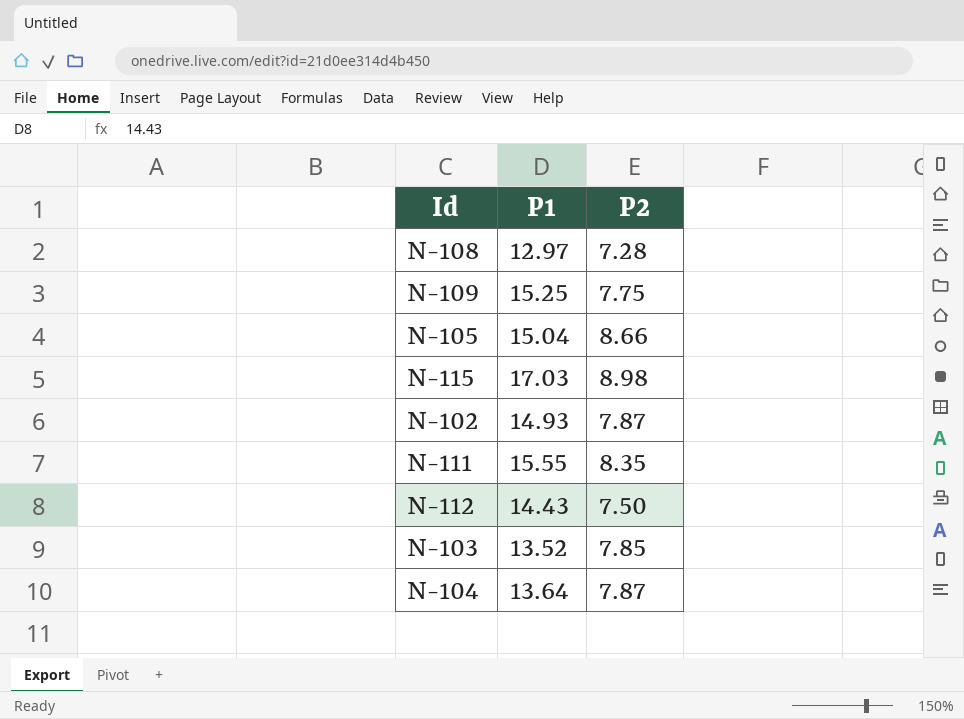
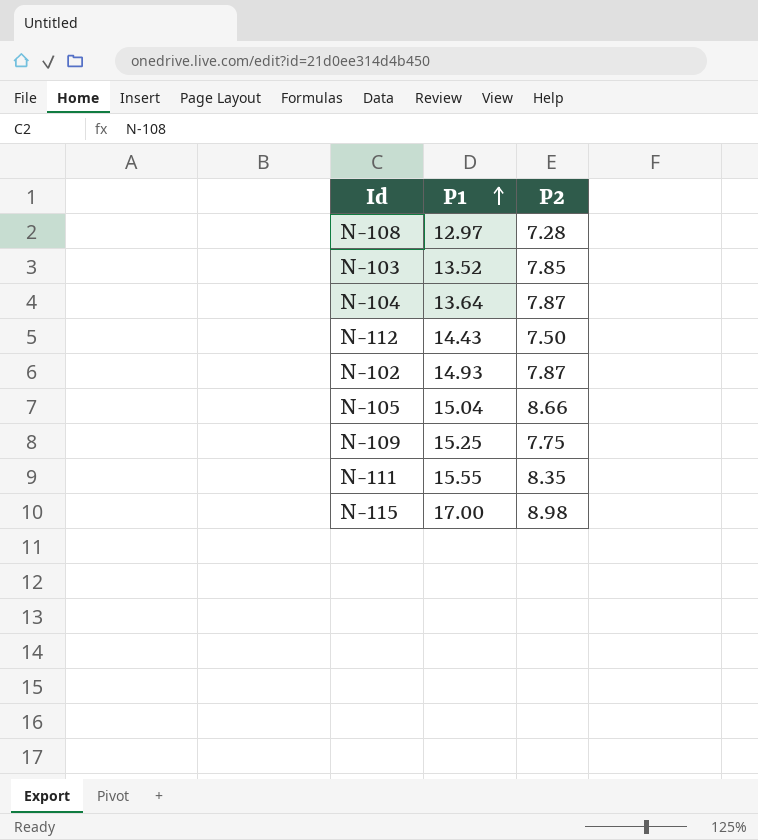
row order: none -> P1 ascending
N-115 | P1: 17.03 -> 17.00

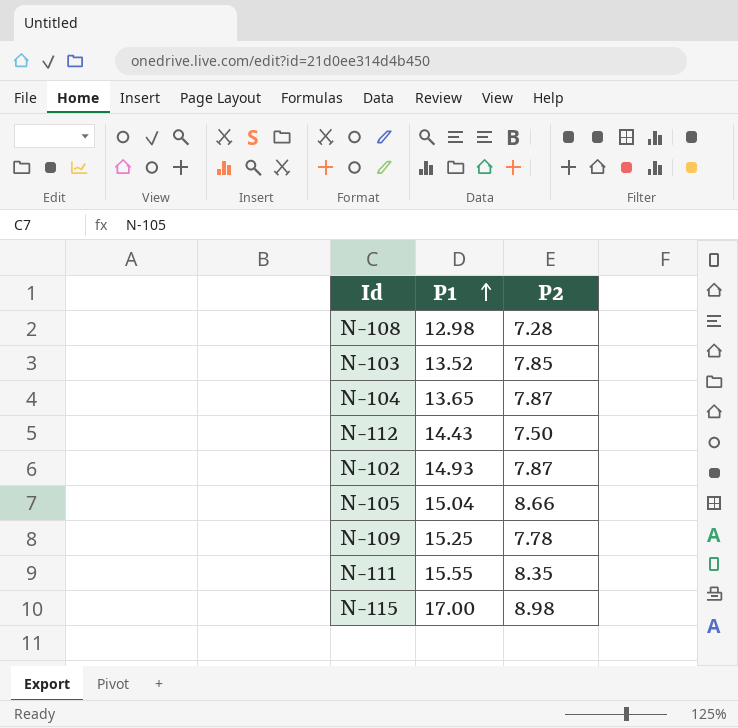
N-108 | P1: 12.97 -> 12.98
N-104 | P1: 13.64 -> 13.65
N-109 | P2: 7.75 -> 7.78

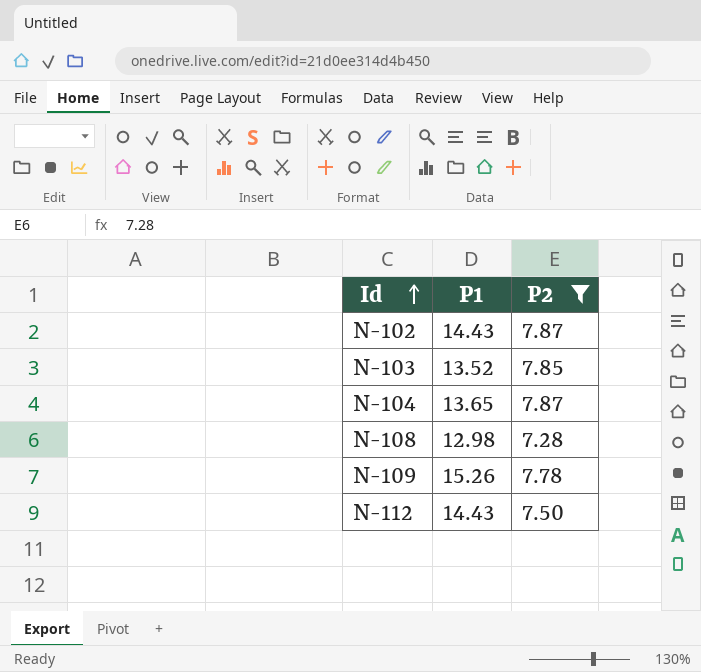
filter: none -> P2 <= 7.87
row order: P1 ascending -> Id ascending
N-102 | P1: 14.93 -> 14.43
N-109 | P1: 15.25 -> 15.26

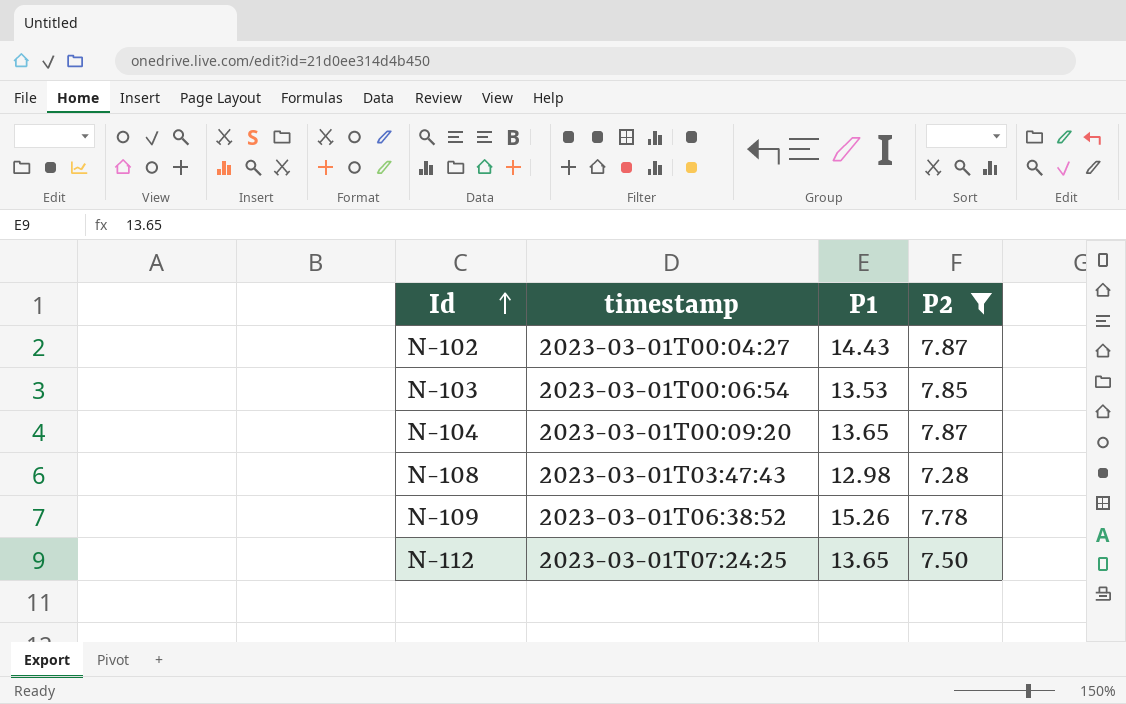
column timestamp | position: none -> 2
N-103 | P1: 13.52 -> 13.53
N-112 | P1: 14.43 -> 13.65

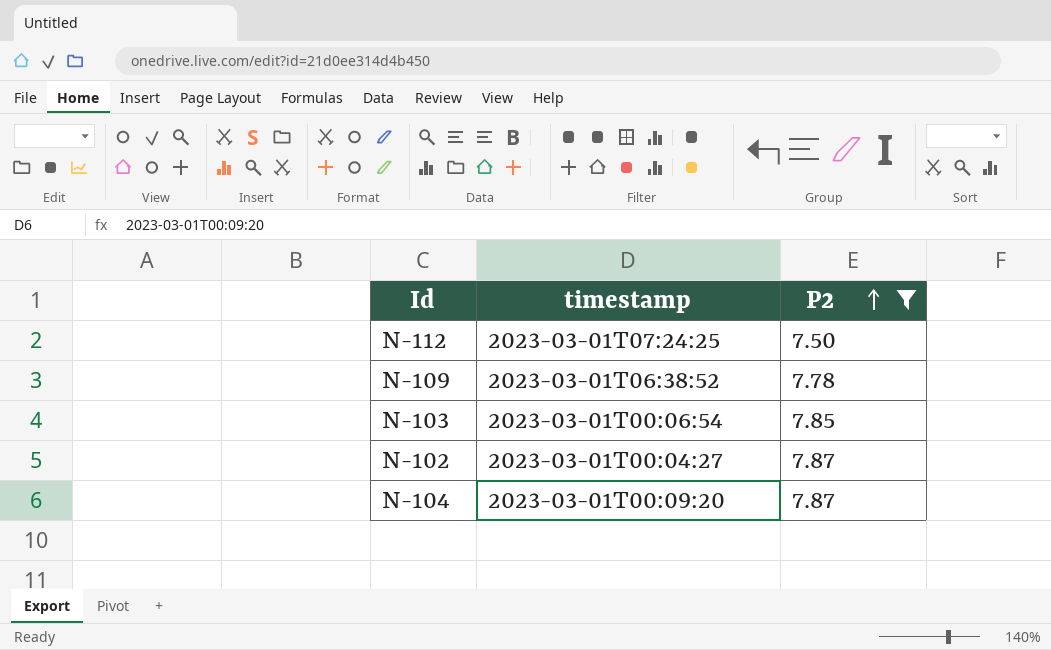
row order: Id ascending -> P2 ascending
column P1 | position: 3 -> none
row N-108: 2023-03-01T03:47:43 | 12.98 | 7.28 -> none

